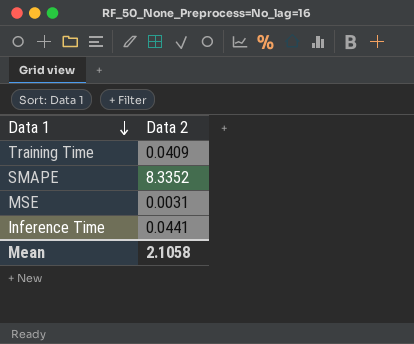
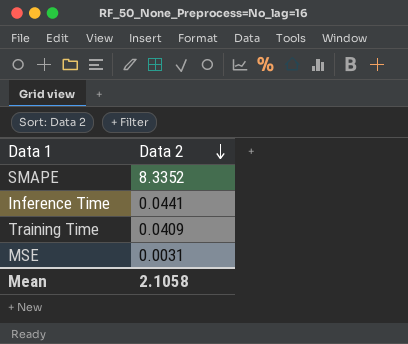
row order: Data 1 descending -> Data 2 descending

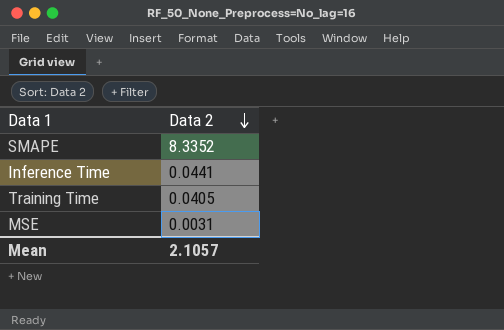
Training Time | Data 2: 0.0409 -> 0.0405
Mean | Data 2: 2.1058 -> 2.1057

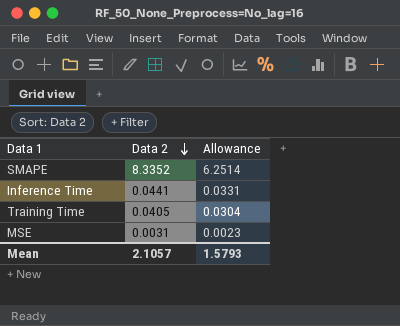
column Allowance | formula: none -> [Data 2] * 0.75

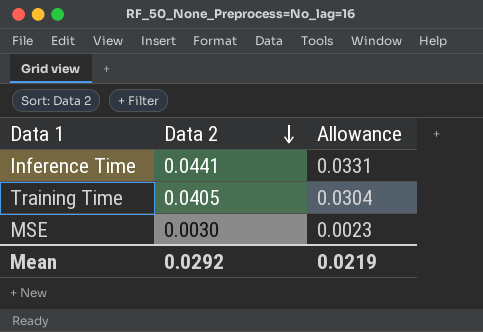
row SMAPE: 8.3352 | 6.2514 -> none
MSE | Data 2: 0.0031 -> 0.0030
Mean | Data 2: 2.1057 -> 0.0292
Mean | Allowance: 1.5793 -> 0.0219

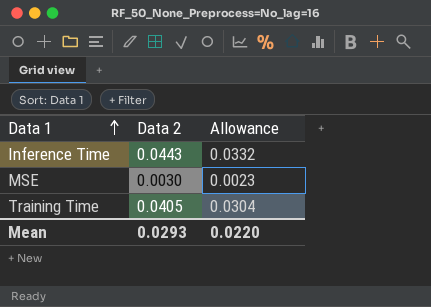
row order: Data 2 descending -> Data 1 ascending
Inference Time | Data 2: 0.0441 -> 0.0443
Inference Time | Allowance: 0.0331 -> 0.0332
Mean | Data 2: 0.0292 -> 0.0293
Mean | Allowance: 0.0219 -> 0.0220

